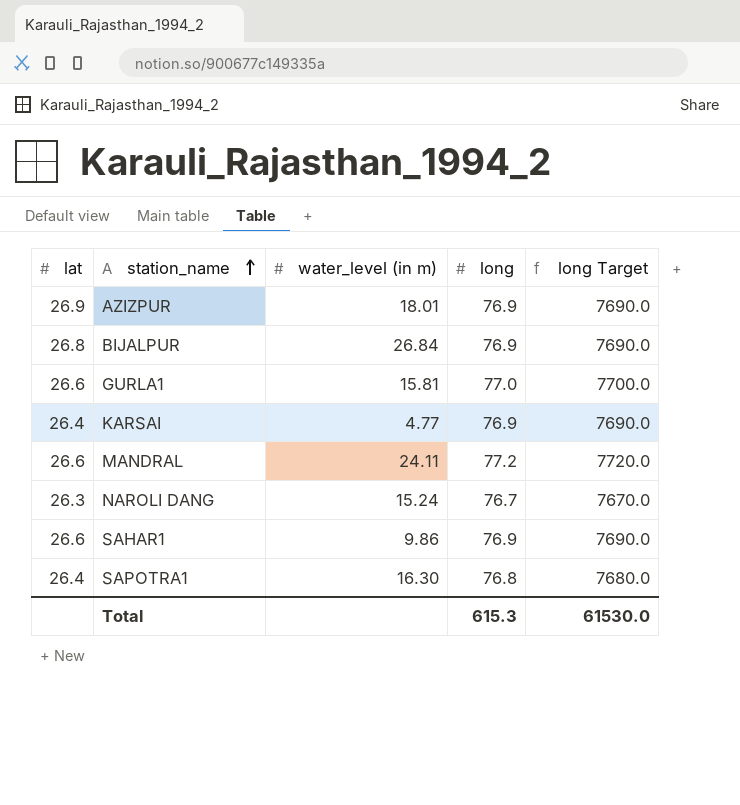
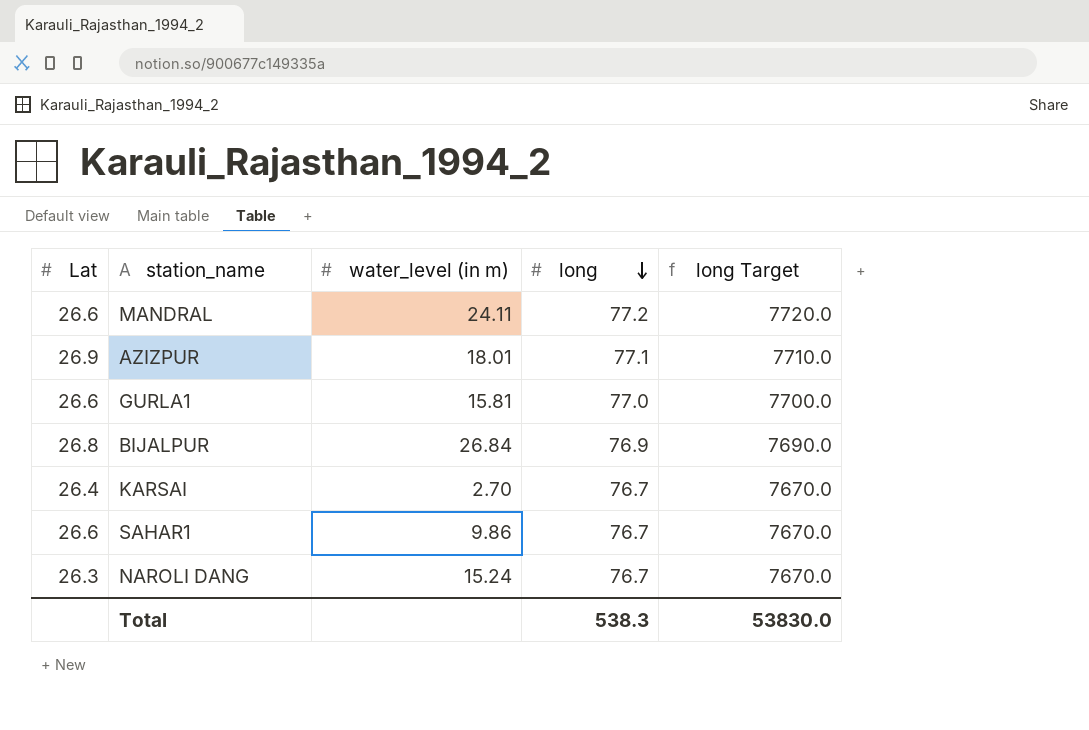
row order: station_name ascending -> long descending
column name: lat -> Lat
row SAPOTRA1: 26.4 | 16.30 | 76.8 | 7680.0 -> none
AZIZPUR | long: 76.9 -> 77.1
AZIZPUR | long Target: 7690.0 -> 7710.0
KARSAI | water_level (in m): 4.77 -> 2.70
KARSAI | long: 76.9 -> 76.7
KARSAI | long Target: 7690.0 -> 7670.0
SAHAR1 | long: 76.9 -> 76.7
SAHAR1 | long Target: 7690.0 -> 7670.0
Total | long: 615.3 -> 538.3
Total | long Target: 61530.0 -> 53830.0

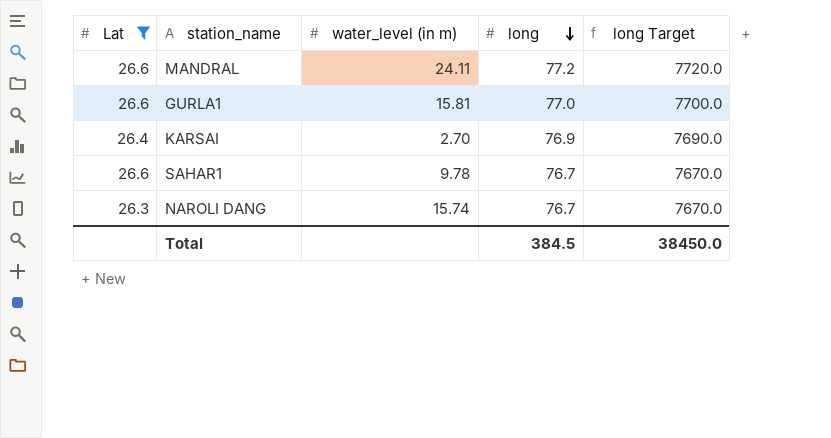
filter: none -> Lat <= 26.6
KARSAI | long: 76.7 -> 76.9
KARSAI | long Target: 7670.0 -> 7690.0
SAHAR1 | water_level (in m): 9.86 -> 9.78
NAROLI DANG | water_level (in m): 15.24 -> 15.74
Total | long: 538.3 -> 384.5
Total | long Target: 53830.0 -> 38450.0

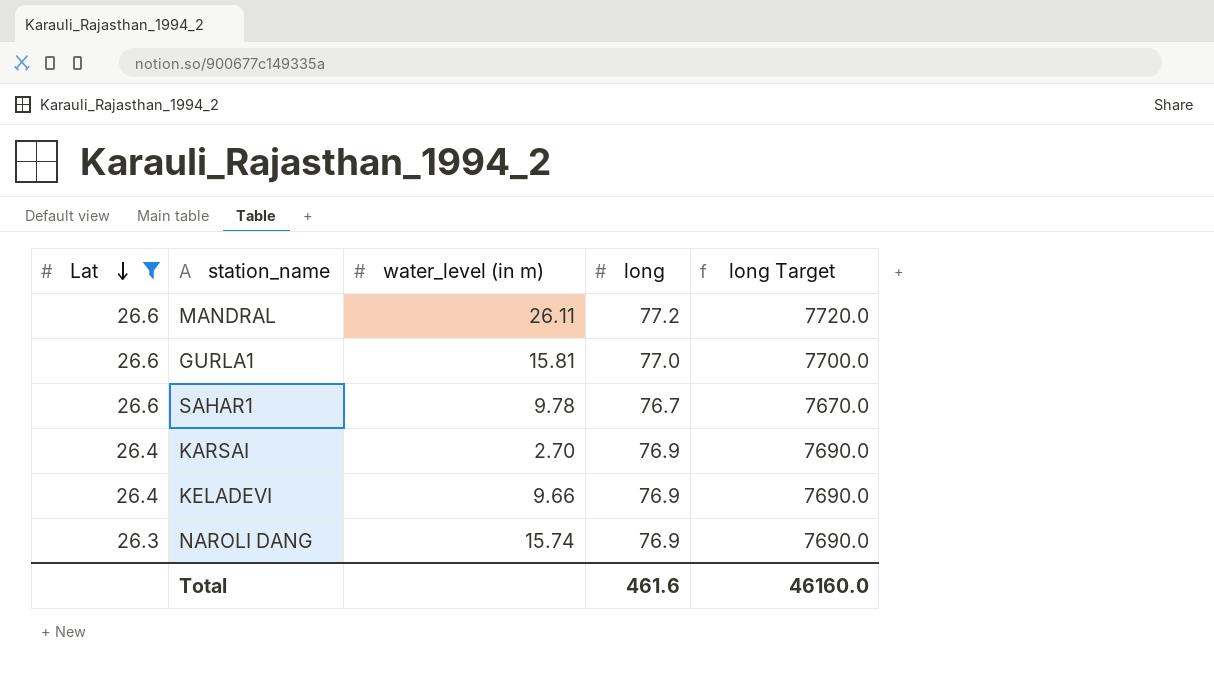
row order: long descending -> Lat descending
MANDRAL | water_level (in m): 24.11 -> 26.11
row KELADEVI: none -> 26.4 | 9.66 | 76.9 | 7690.0
NAROLI DANG | long: 76.7 -> 76.9
NAROLI DANG | long Target: 7670.0 -> 7690.0
Total | long: 384.5 -> 461.6
Total | long Target: 38450.0 -> 46160.0

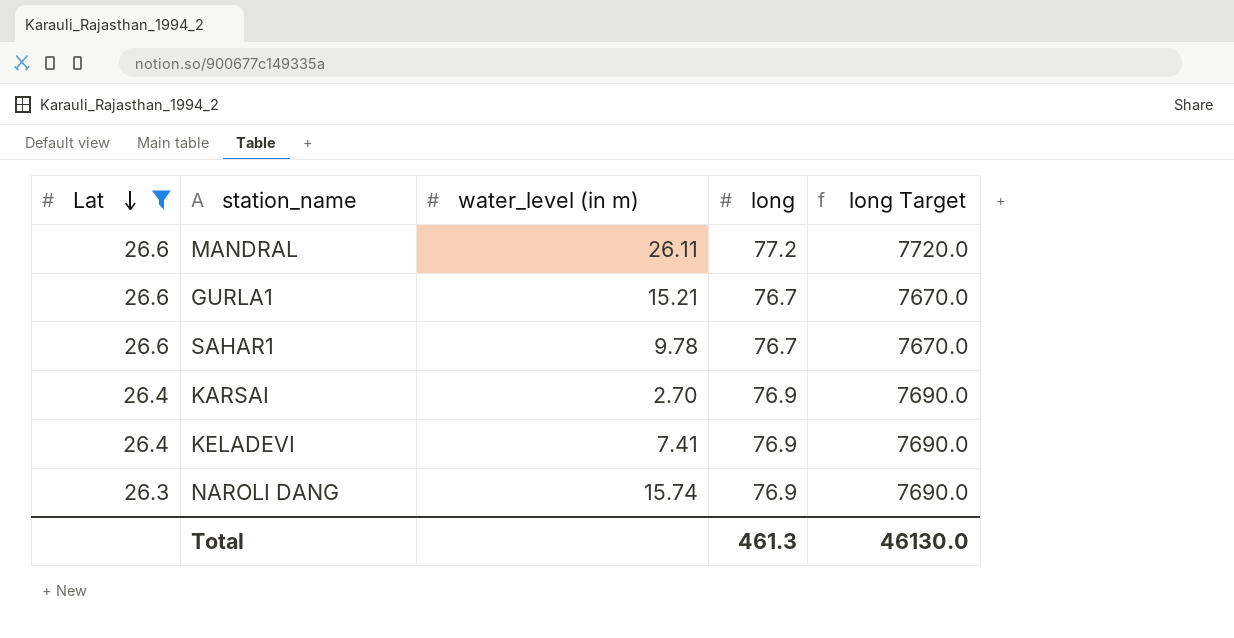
GURLA1 | water_level (in m): 15.81 -> 15.21
GURLA1 | long: 77.0 -> 76.7
GURLA1 | long Target: 7700.0 -> 7670.0
KELADEVI | water_level (in m): 9.66 -> 7.41
Total | long: 461.6 -> 461.3
Total | long Target: 46160.0 -> 46130.0

